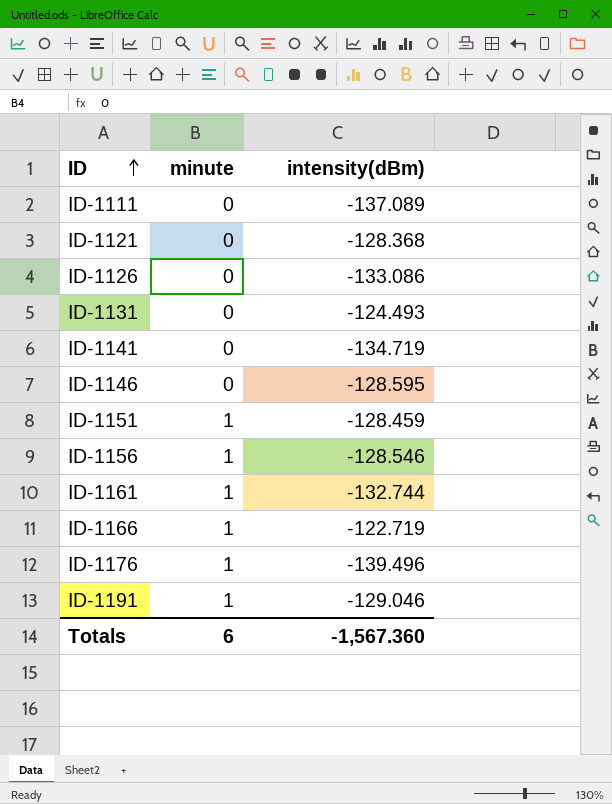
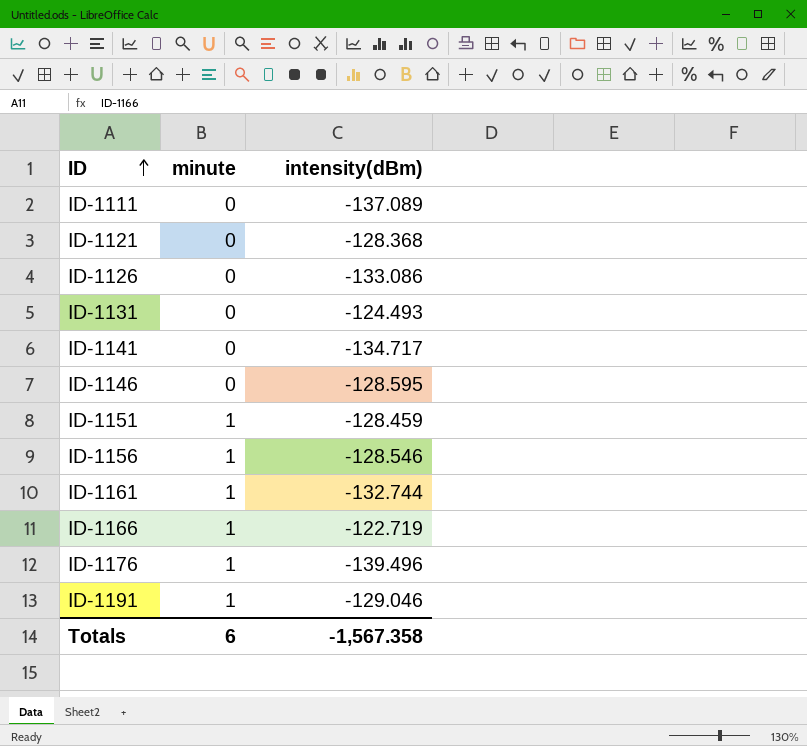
ID-1141 | intensity(dBm): -134.719 -> -134.717
Totals | intensity(dBm): -1,567.360 -> -1,567.358

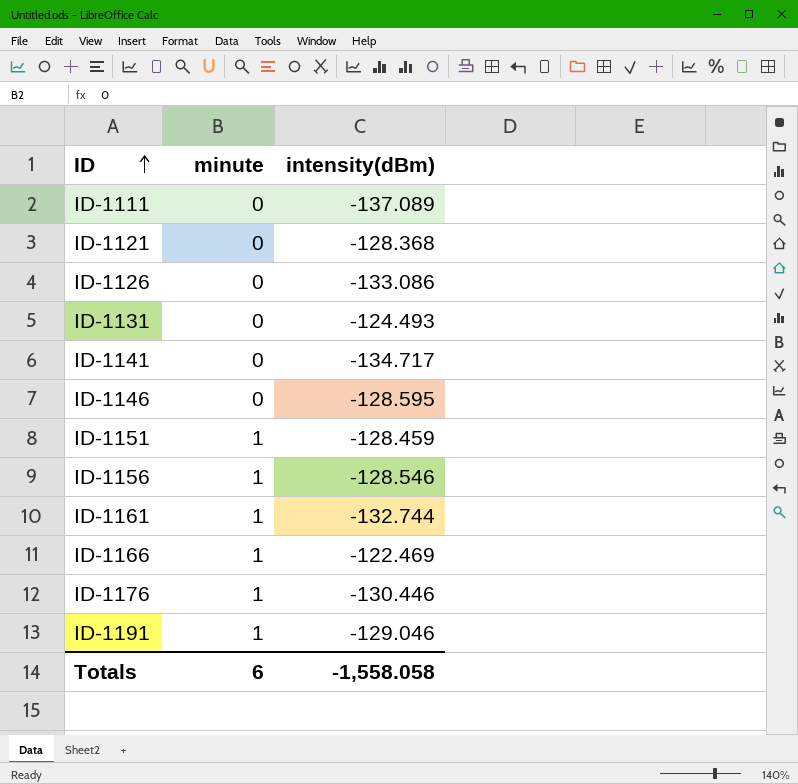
ID-1166 | intensity(dBm): -122.719 -> -122.469
ID-1176 | intensity(dBm): -139.496 -> -130.446
Totals | intensity(dBm): -1,567.358 -> -1,558.058

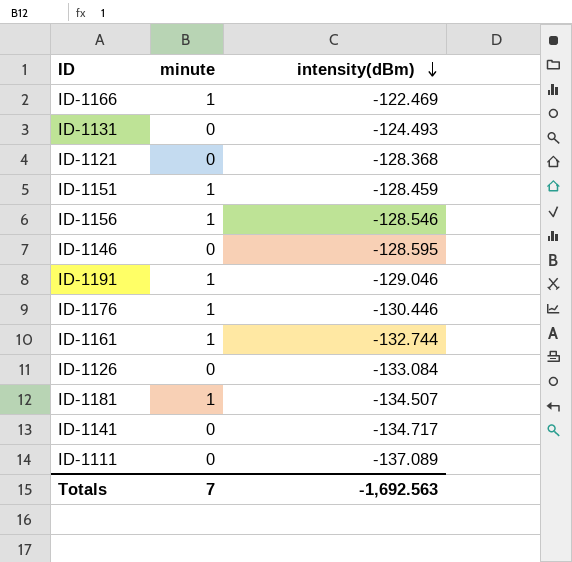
row order: ID ascending -> intensity(dBm) descending
ID-1126 | intensity(dBm): -133.086 -> -133.084
row ID-1181: none -> 1 | -134.507
Totals | minute: 6 -> 7
Totals | intensity(dBm): -1,558.058 -> -1,692.563

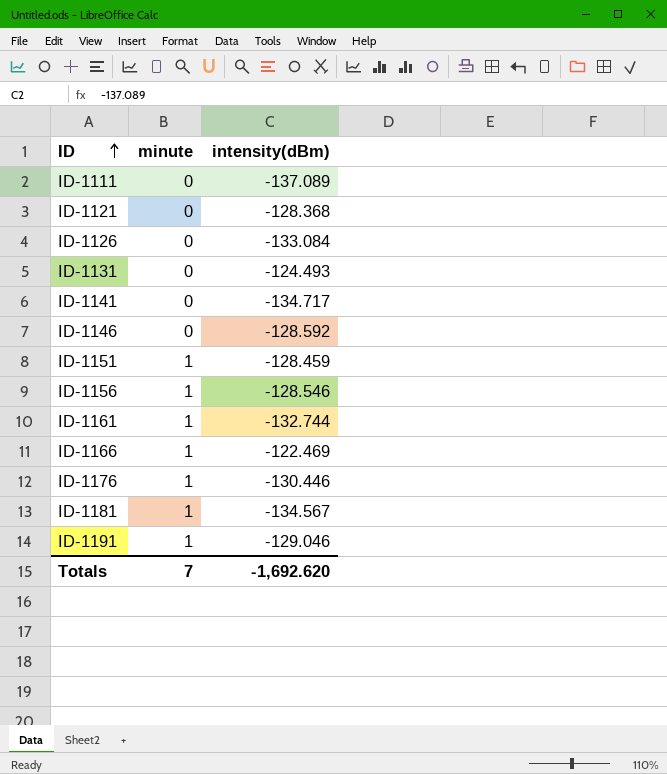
row order: intensity(dBm) descending -> ID ascending
ID-1146 | intensity(dBm): -128.595 -> -128.592
ID-1181 | intensity(dBm): -134.507 -> -134.567
Totals | intensity(dBm): -1,692.563 -> -1,692.620

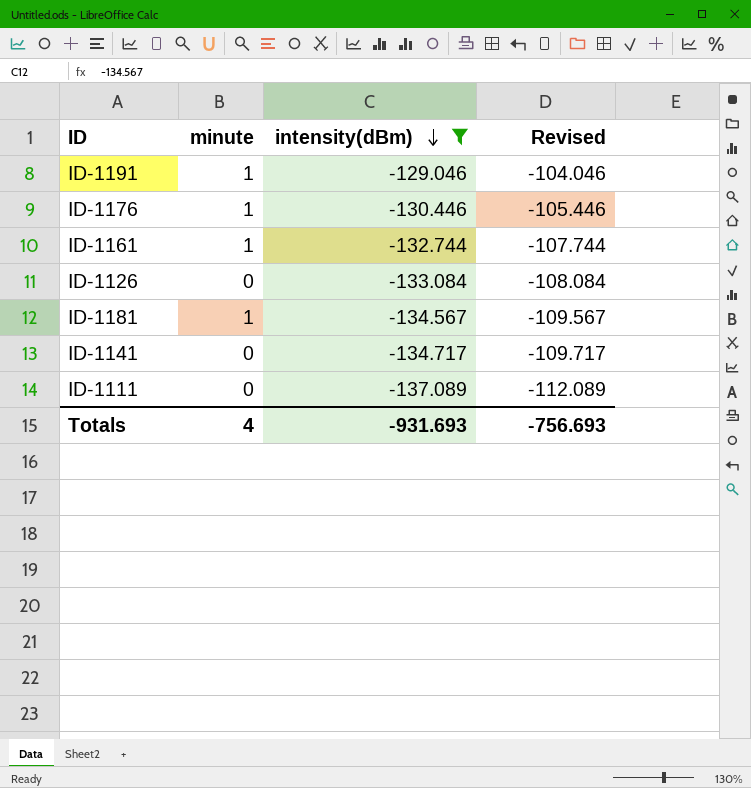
filter: none -> intensity(dBm) <= -129.046
row order: ID ascending -> intensity(dBm) descending
column Revised | formula: none -> [intensity(dBm)] + 25
Totals | minute: 7 -> 4
Totals | intensity(dBm): -1,692.620 -> -931.693

